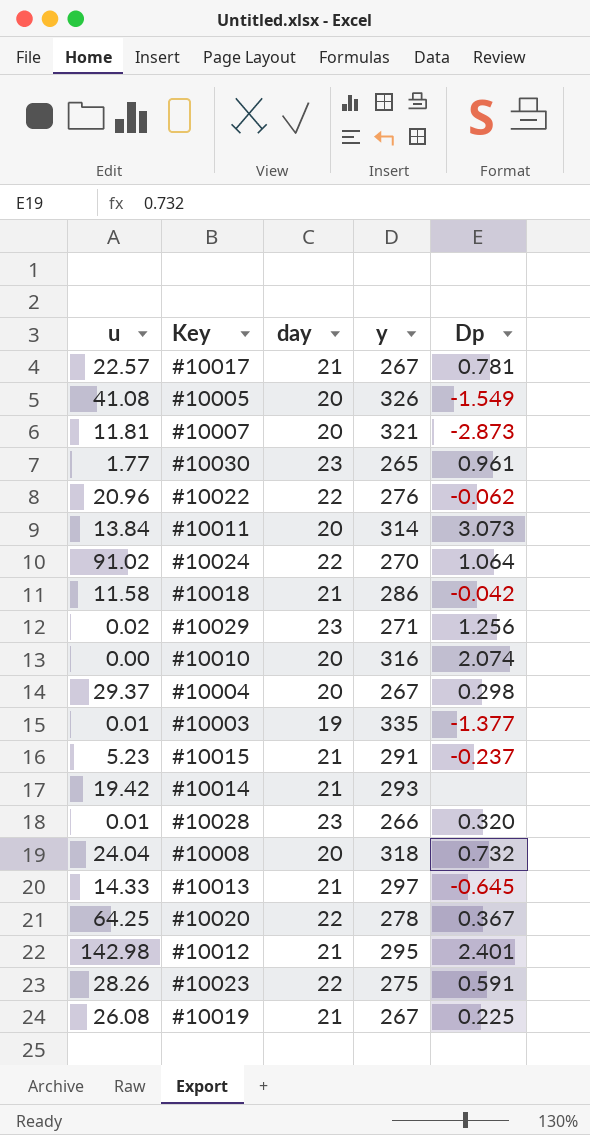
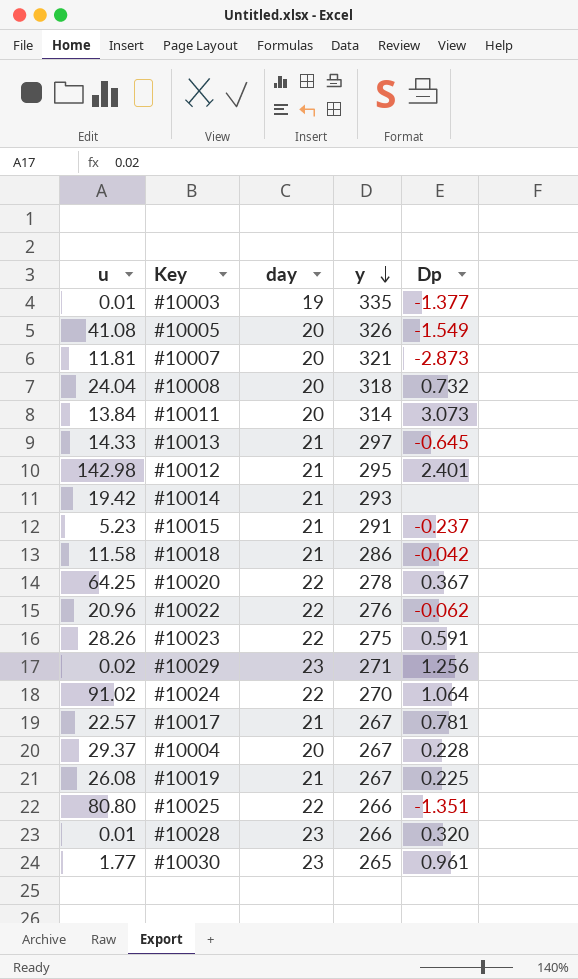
row order: none -> y descending
row #10010: 0.00 | 20 | 316 | 2.074 -> none
#10004 | Dp: 0.298 -> 0.228
row #10025: none -> 80.80 | 22 | 266 | -1.351

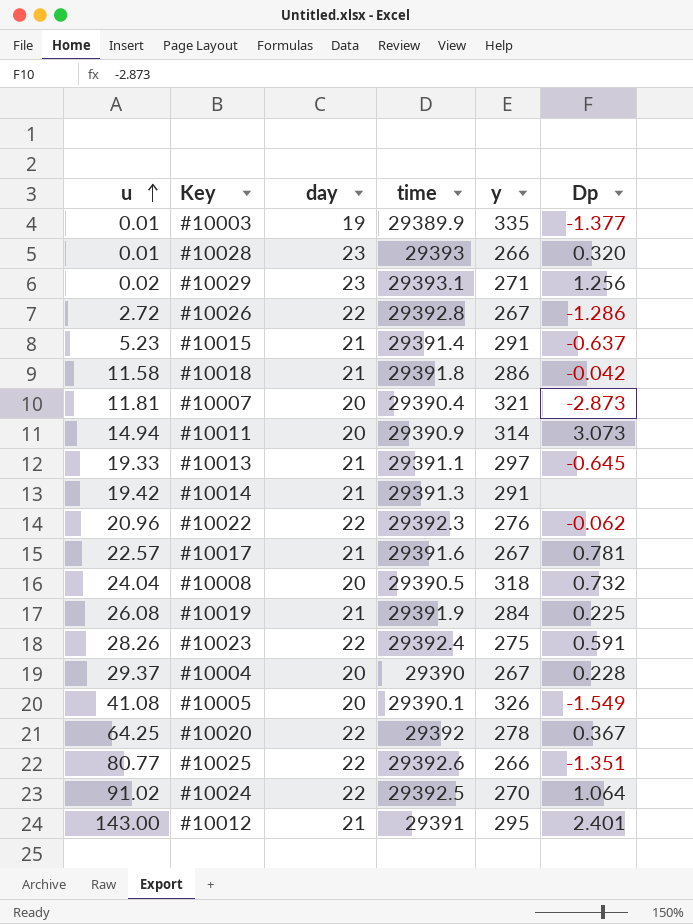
row order: y descending -> u ascending
column time | position: none -> 4
row #10030: 1.77 | 23 | 265 | 0.961 -> none
row #10026: none -> 2.72 | 22 | 29392.8 | 267 | -1.286
#10015 | Dp: -0.237 -> -0.637
#10011 | u: 13.84 -> 14.94
#10013 | u: 14.33 -> 19.33
#10014 | y: 293 -> 291
#10019 | y: 267 -> 284
#10025 | u: 80.80 -> 80.77
#10012 | u: 142.98 -> 143.00

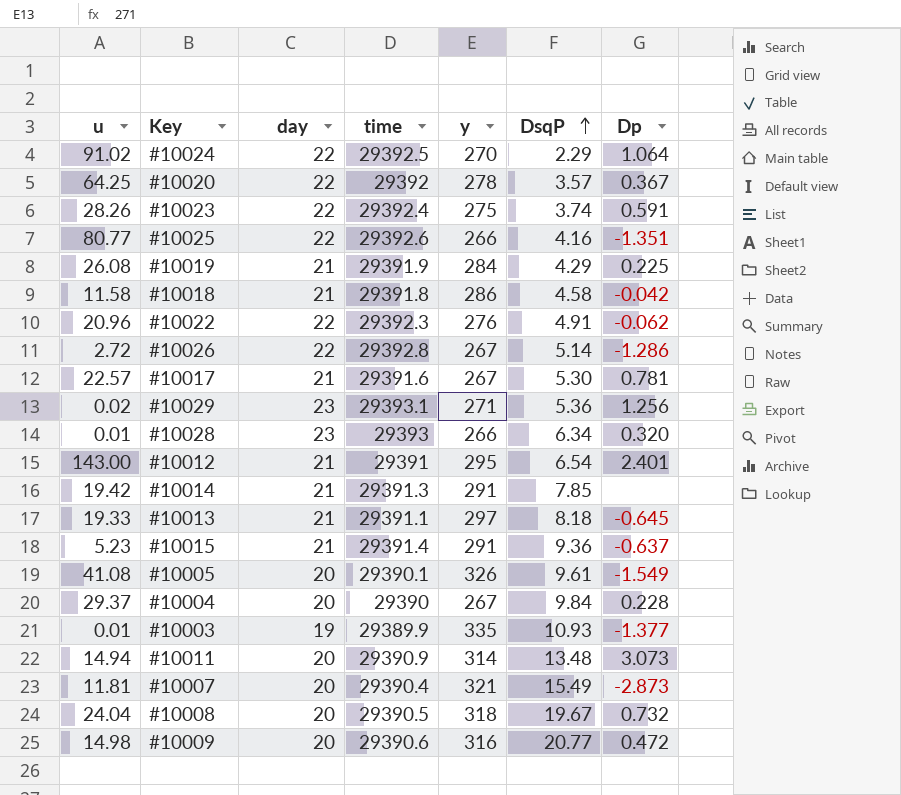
row order: u ascending -> DsqP ascending
column DsqP | position: none -> 6
row #10009: none -> 14.98 | 20 | 29390.6 | 316 | 20.77 | 0.472

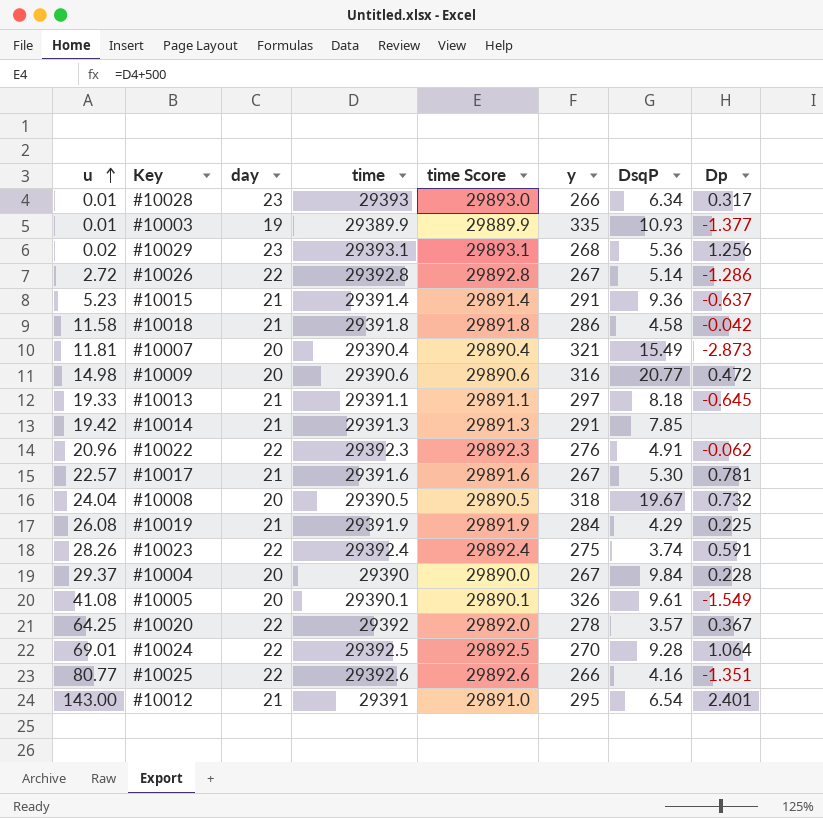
row order: DsqP ascending -> u ascending
column time Score | formula: none -> [time] + 500
row #10011: 14.94 | 20 | 29390.9 | 314 | 13.48 | 3.073 -> none
#10028 | Dp: 0.320 -> 0.317
#10029 | y: 271 -> 268
#10024 | u: 91.02 -> 69.01
#10024 | DsqP: 2.29 -> 9.28

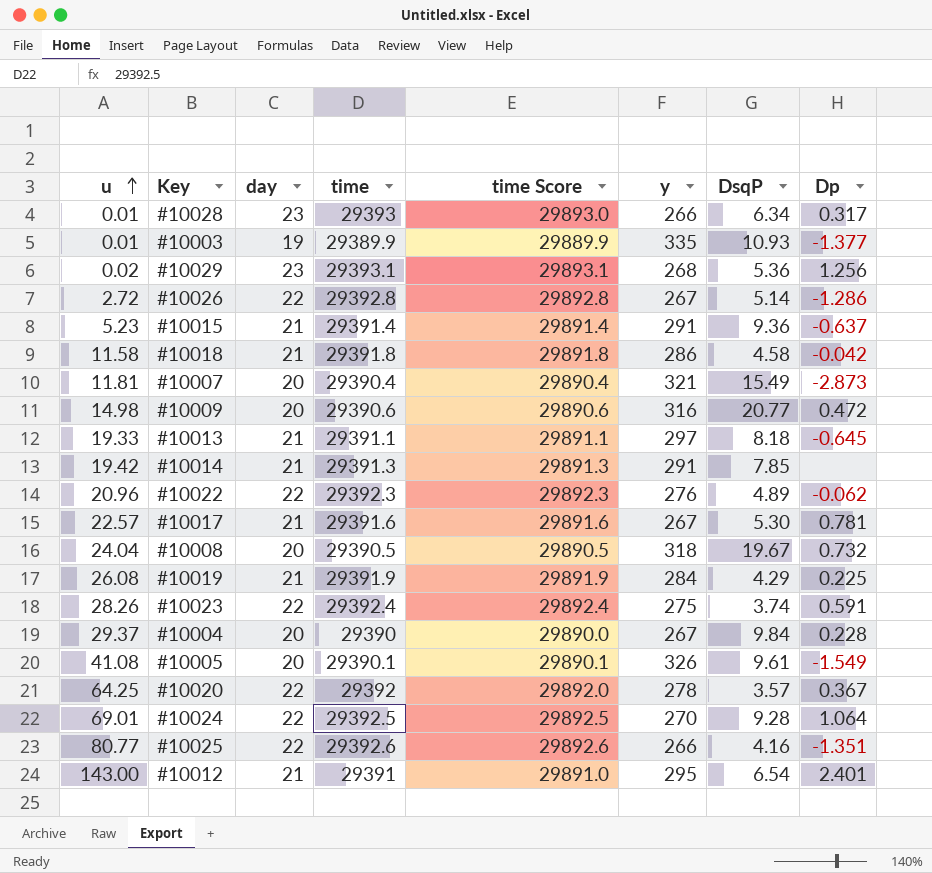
#10022 | DsqP: 4.91 -> 4.89

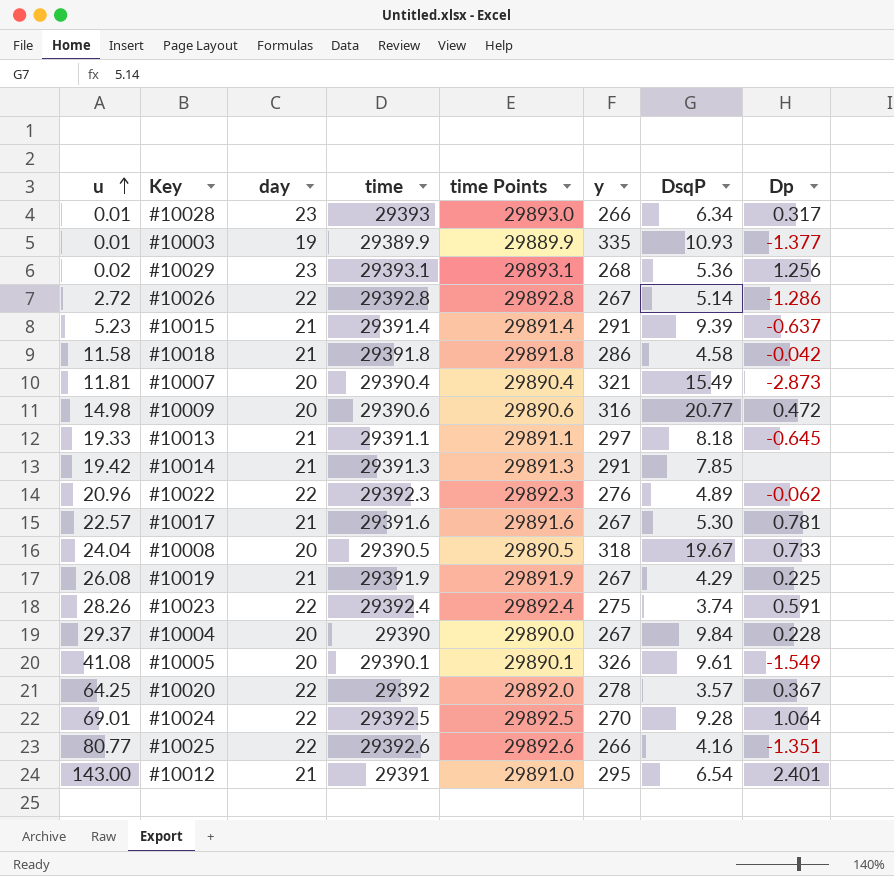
column name: time Score -> time Points
#10015 | DsqP: 9.36 -> 9.39
#10008 | Dp: 0.732 -> 0.733
#10019 | y: 284 -> 267

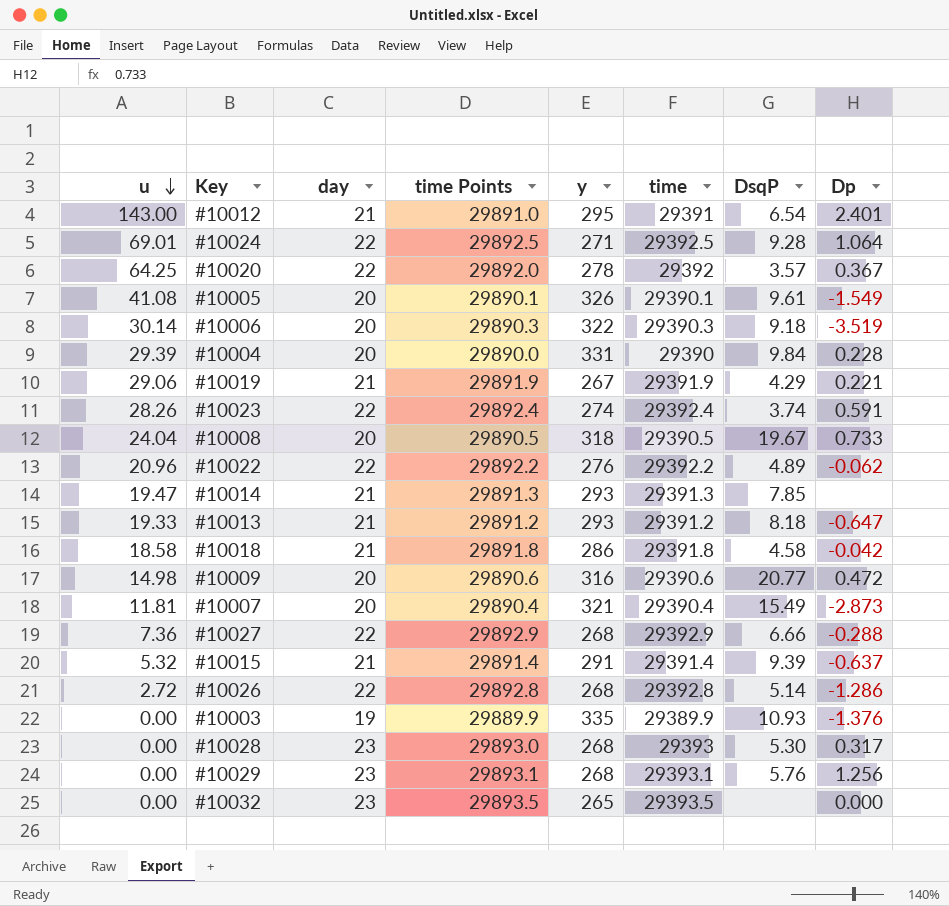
row order: u ascending -> u descending
column time | position: 4 -> 6
row #10017: 22.57 | 21 | 29391.6 | 29891.6 | 267 | 5.30 | 0.781 -> none
row #10025: 80.77 | 22 | 29392.6 | 29892.6 | 266 | 4.16 | -1.351 -> none
#10024 | y: 270 -> 271
row #10006: none -> 30.14 | 20 | 29890.3 | 322 | 29390.3 | 9.18 | -3.519
#10004 | u: 29.37 -> 29.39
#10004 | y: 267 -> 331
#10019 | u: 26.08 -> 29.06
#10019 | Dp: 0.225 -> 0.221
#10023 | y: 275 -> 274
#10022 | time Points: 29892.3 -> 29892.2
#10022 | time: 29392.3 -> 29392.2
#10014 | u: 19.42 -> 19.47
#10014 | y: 291 -> 293
#10013 | time Points: 29891.1 -> 29891.2
#10013 | y: 297 -> 293
#10013 | time: 29391.1 -> 29391.2
#10013 | Dp: -0.645 -> -0.647
#10018 | u: 11.58 -> 18.58
row #10027: none -> 7.36 | 22 | 29892.9 | 268 | 29392.9 | 6.66 | -0.288
#10015 | u: 5.23 -> 5.32
#10026 | y: 267 -> 268
#10003 | u: 0.01 -> 0.00
#10003 | Dp: -1.377 -> -1.376
#10028 | u: 0.01 -> 0.00
#10028 | y: 266 -> 268
#10028 | DsqP: 6.34 -> 5.30
#10029 | u: 0.02 -> 0.00
#10029 | DsqP: 5.36 -> 5.76
row #10032: none -> 0.00 | 23 | 29893.5 | 265 | 29393.5 | none | 0.000

